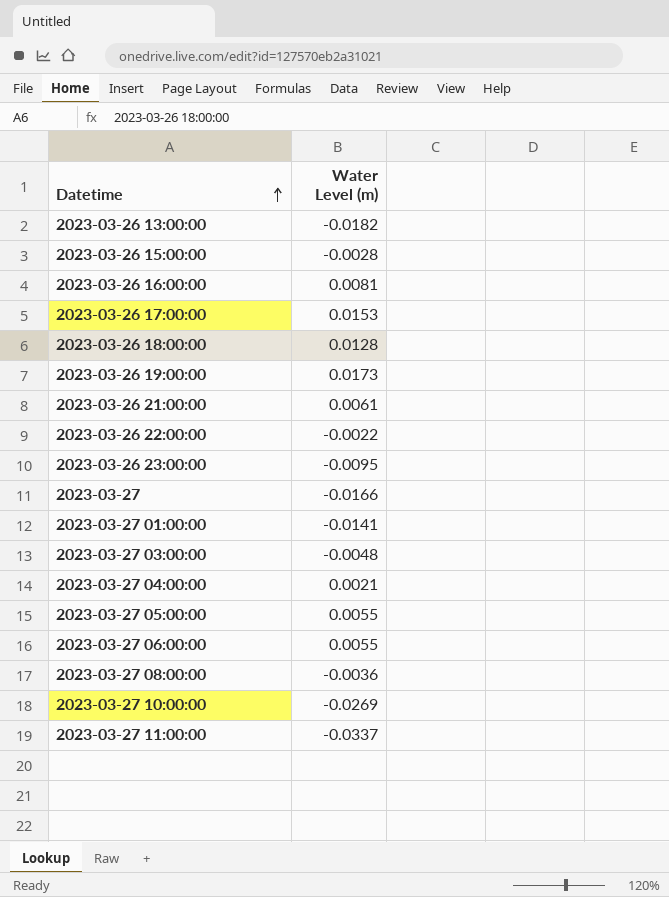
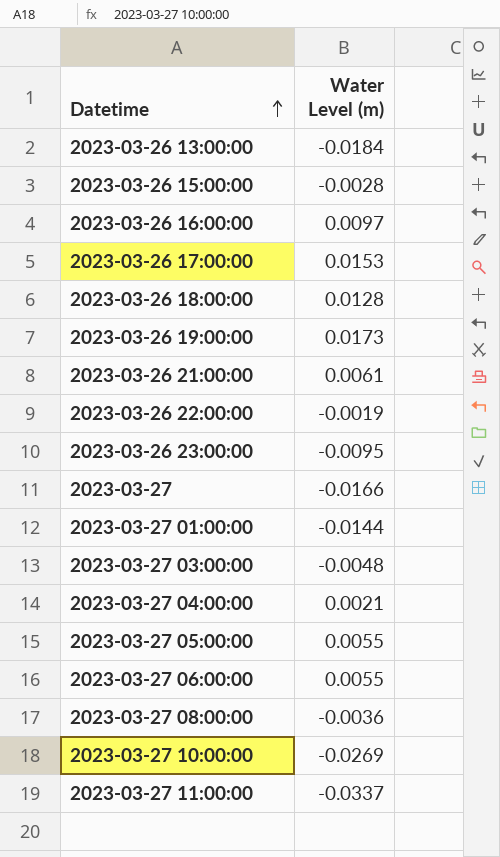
2023-03-26 13:00:00 | Water Level (m): -0.0182 -> -0.0184
2023-03-26 16:00:00 | Water Level (m): 0.0081 -> 0.0097
2023-03-26 22:00:00 | Water Level (m): -0.0022 -> -0.0019
2023-03-27 01:00:00 | Water Level (m): -0.0141 -> -0.0144

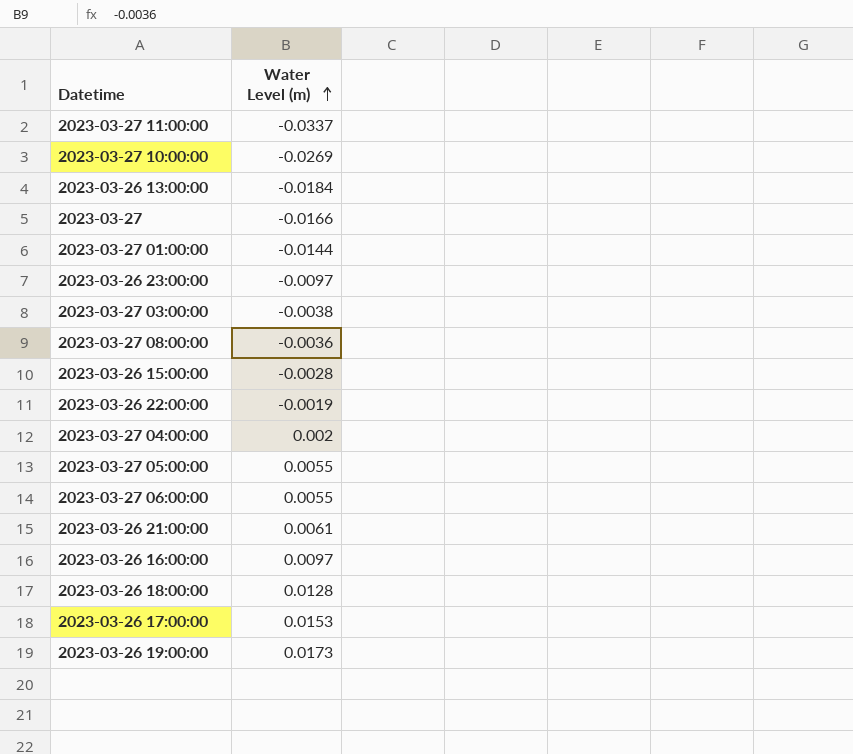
row order: Datetime ascending -> Water Level (m) ascending
2023-03-26 23:00:00 | Water Level (m): -0.0095 -> -0.0097
2023-03-27 03:00:00 | Water Level (m): -0.0048 -> -0.0038
2023-03-27 04:00:00 | Water Level (m): 0.0021 -> 0.002

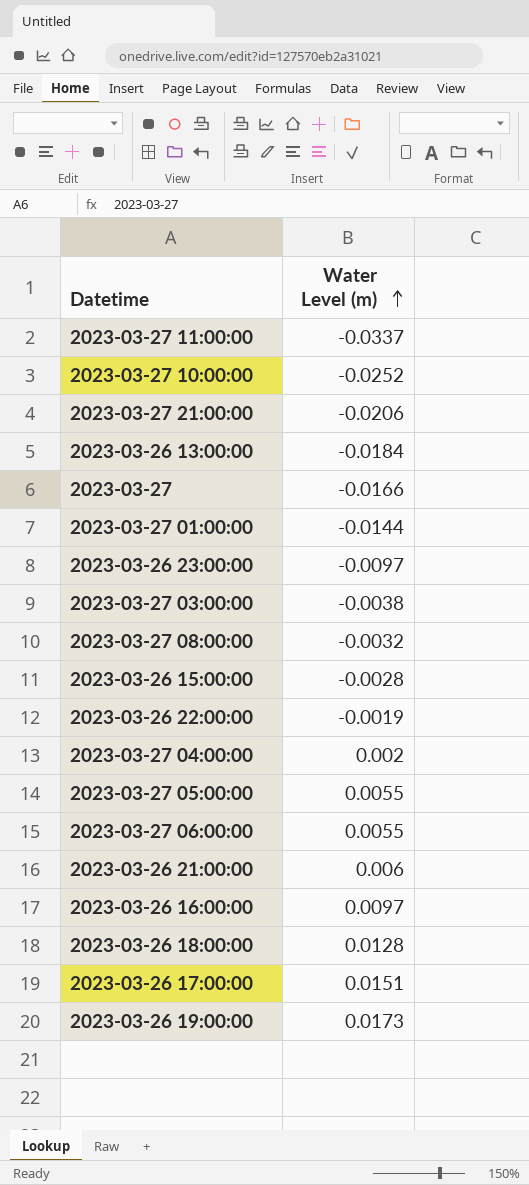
2023-03-27 10:00:00 | Water Level (m): -0.0269 -> -0.0252
row 2023-03-27 21:00:00: none -> -0.0206
2023-03-27 08:00:00 | Water Level (m): -0.0036 -> -0.0032
2023-03-26 21:00:00 | Water Level (m): 0.0061 -> 0.006
2023-03-26 17:00:00 | Water Level (m): 0.0153 -> 0.0151

